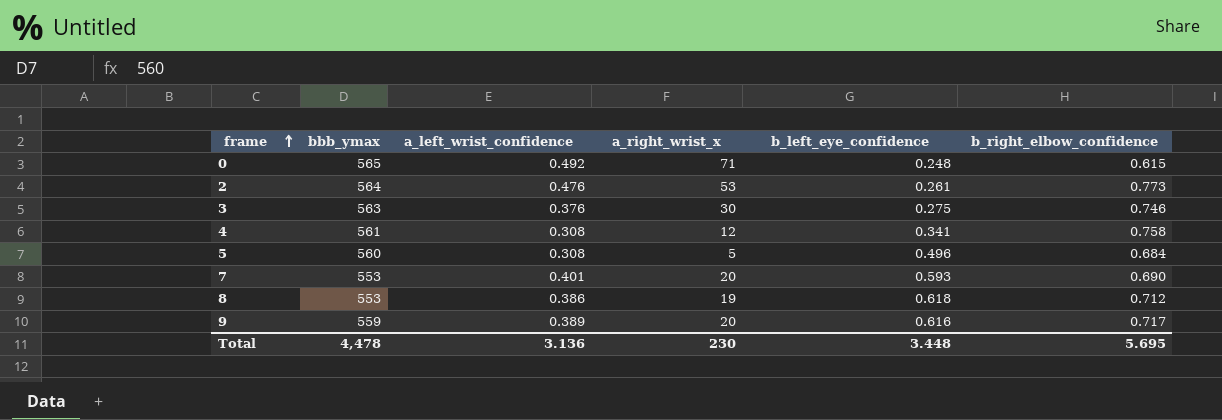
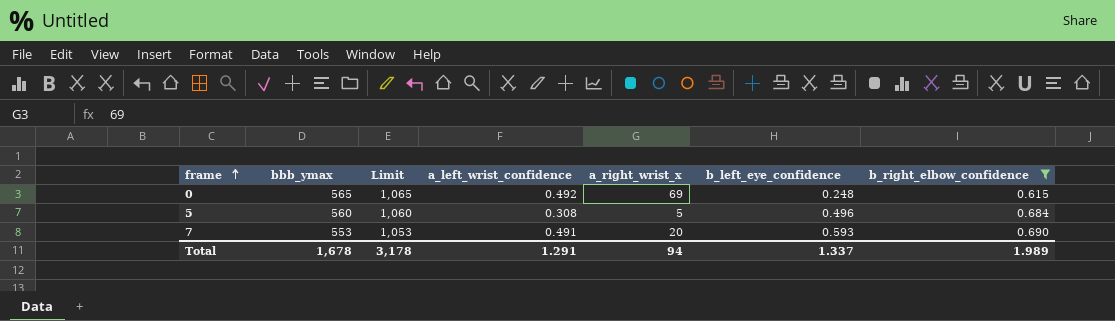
filter: none -> b_right_elbow_confidence <= 0.690
column Limit | formula: none -> [bbb_ymax] + 500
0 | a_right_wrist_x: 71 -> 69
7 | a_left_wrist_confidence: 0.401 -> 0.491
Total | bbb_ymax: 4,478 -> 1,678
Total | a_left_wrist_confidence: 3.136 -> 1.291
Total | a_right_wrist_x: 230 -> 94
Total | b_left_eye_confidence: 3.448 -> 1.337
Total | b_right_elbow_confidence: 5.695 -> 1.989

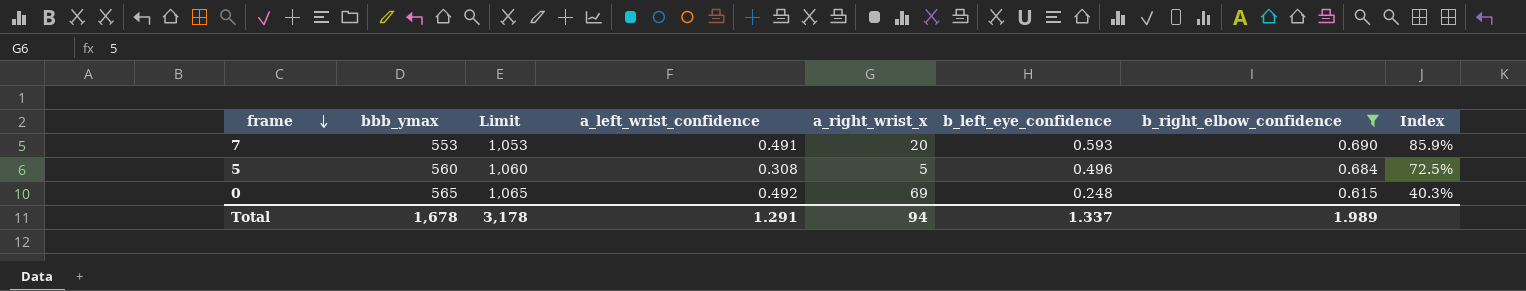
row order: frame ascending -> frame descending
column Index | formula: none -> [b_left_eye_confidence] / [b_right_elbow_confidence]

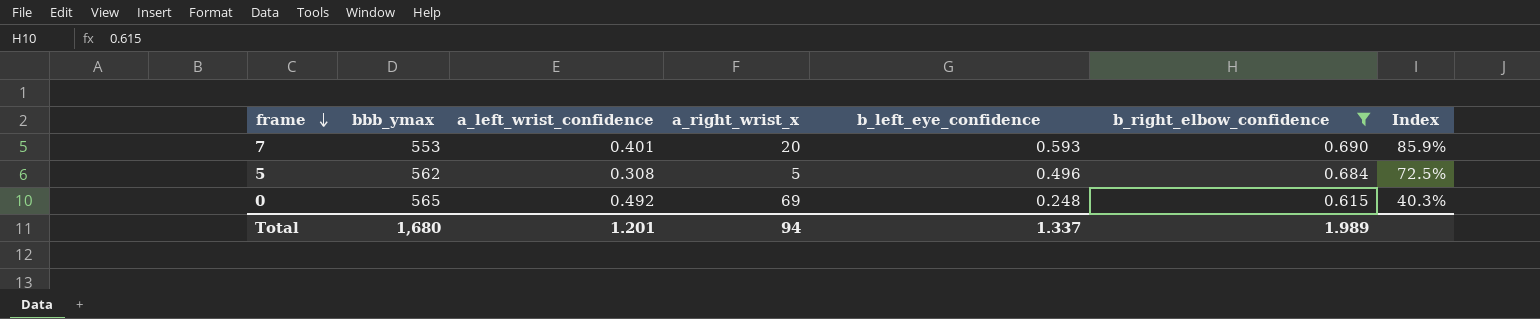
column Limit | formula: [bbb_ymax] + 500 -> none
7 | a_left_wrist_confidence: 0.491 -> 0.401
5 | bbb_ymax: 560 -> 562
Total | bbb_ymax: 1,678 -> 1,680
Total | a_left_wrist_confidence: 1.291 -> 1.201

